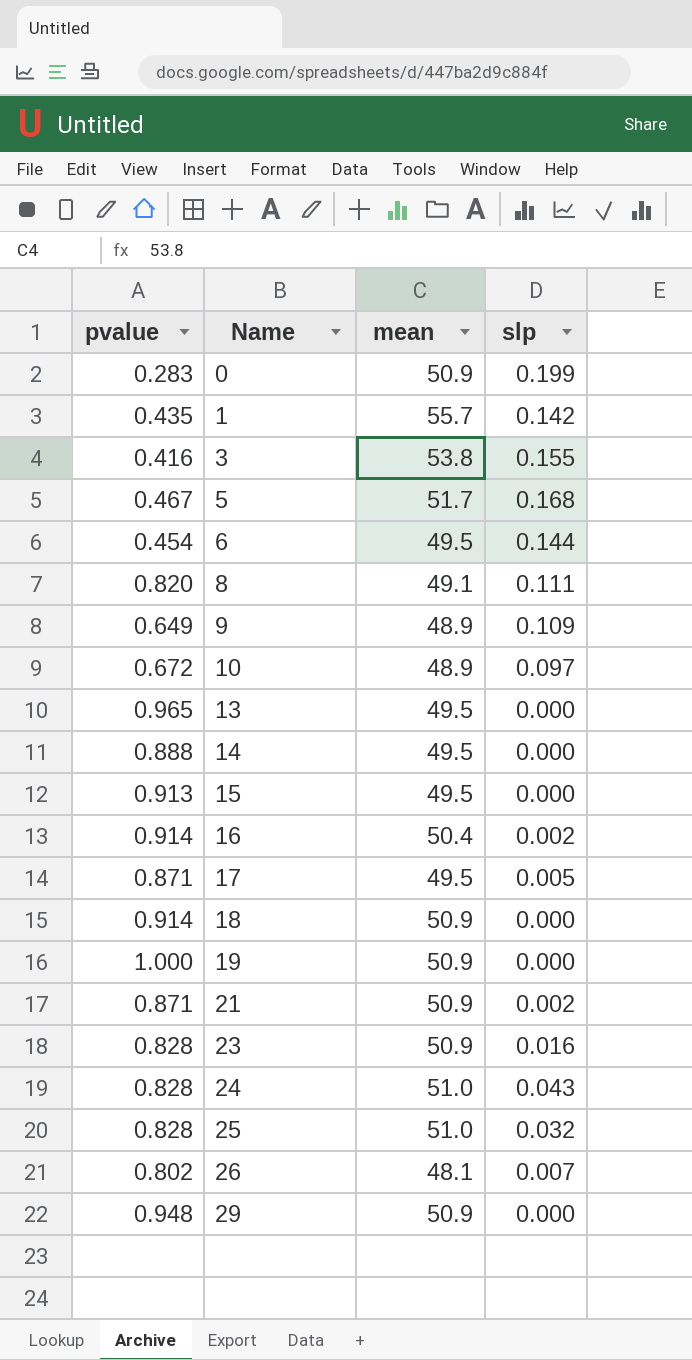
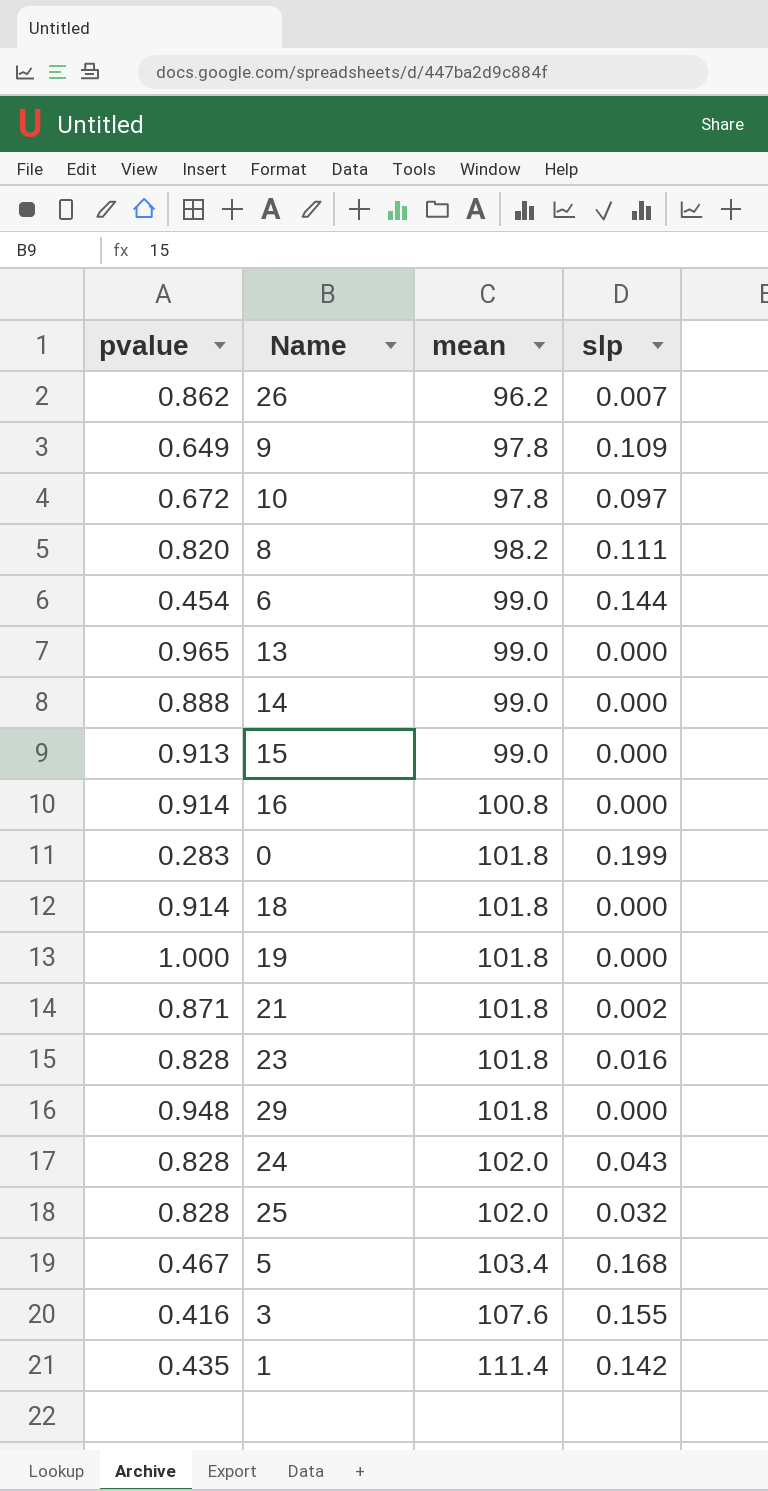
row order: Name ascending -> mean ascending
row 17: 0.871 | 49.5 | 0.005 -> none
26 | pvalue: 0.802 -> 0.862
26 | mean: 48.1 -> 96.2
9 | mean: 48.9 -> 97.8
10 | mean: 48.9 -> 97.8
8 | mean: 49.1 -> 98.2
6 | mean: 49.5 -> 99.0
13 | mean: 49.5 -> 99.0
14 | mean: 49.5 -> 99.0
15 | mean: 49.5 -> 99.0
16 | mean: 50.4 -> 100.8
16 | slp: 0.002 -> 0.000
0 | mean: 50.9 -> 101.8
18 | mean: 50.9 -> 101.8
19 | mean: 50.9 -> 101.8
21 | mean: 50.9 -> 101.8
23 | mean: 50.9 -> 101.8
29 | mean: 50.9 -> 101.8
24 | mean: 51.0 -> 102.0
25 | mean: 51.0 -> 102.0
5 | mean: 51.7 -> 103.4
3 | mean: 53.8 -> 107.6
1 | mean: 55.7 -> 111.4

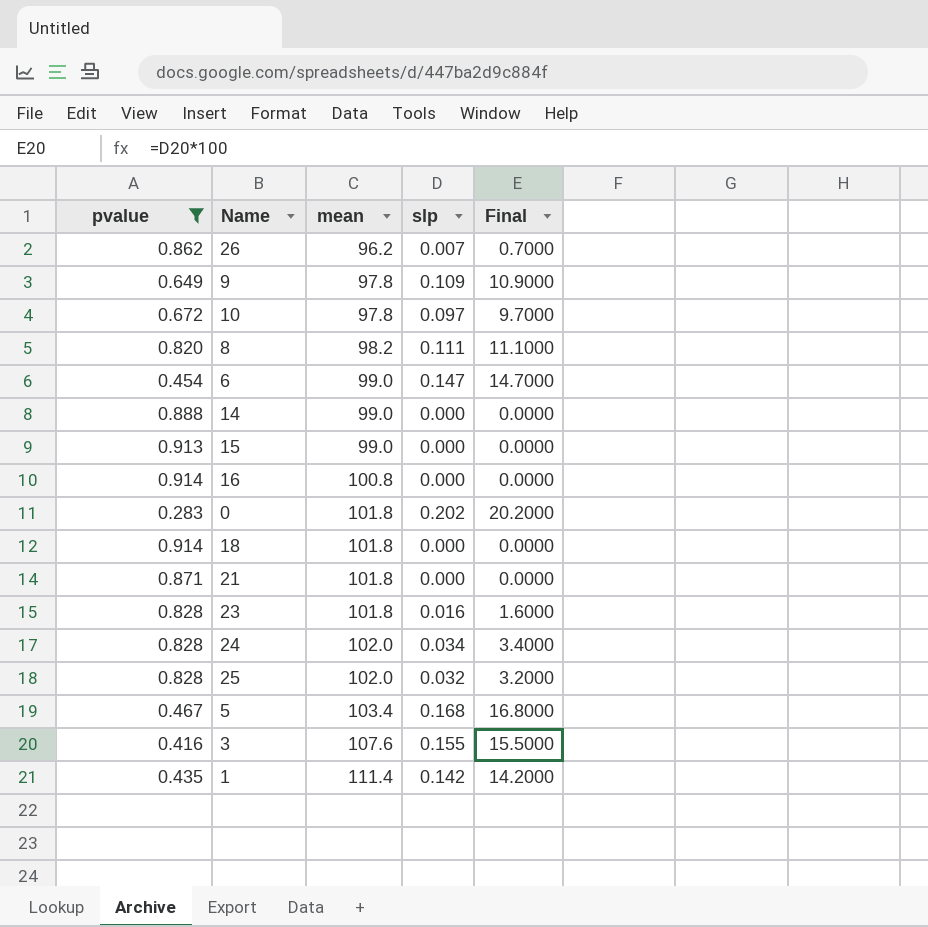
filter: none -> pvalue <= 0.914
column Final | formula: none -> [slp] * 100
6 | slp: 0.144 -> 0.147
0 | slp: 0.199 -> 0.202
21 | slp: 0.002 -> 0.000
24 | slp: 0.043 -> 0.034

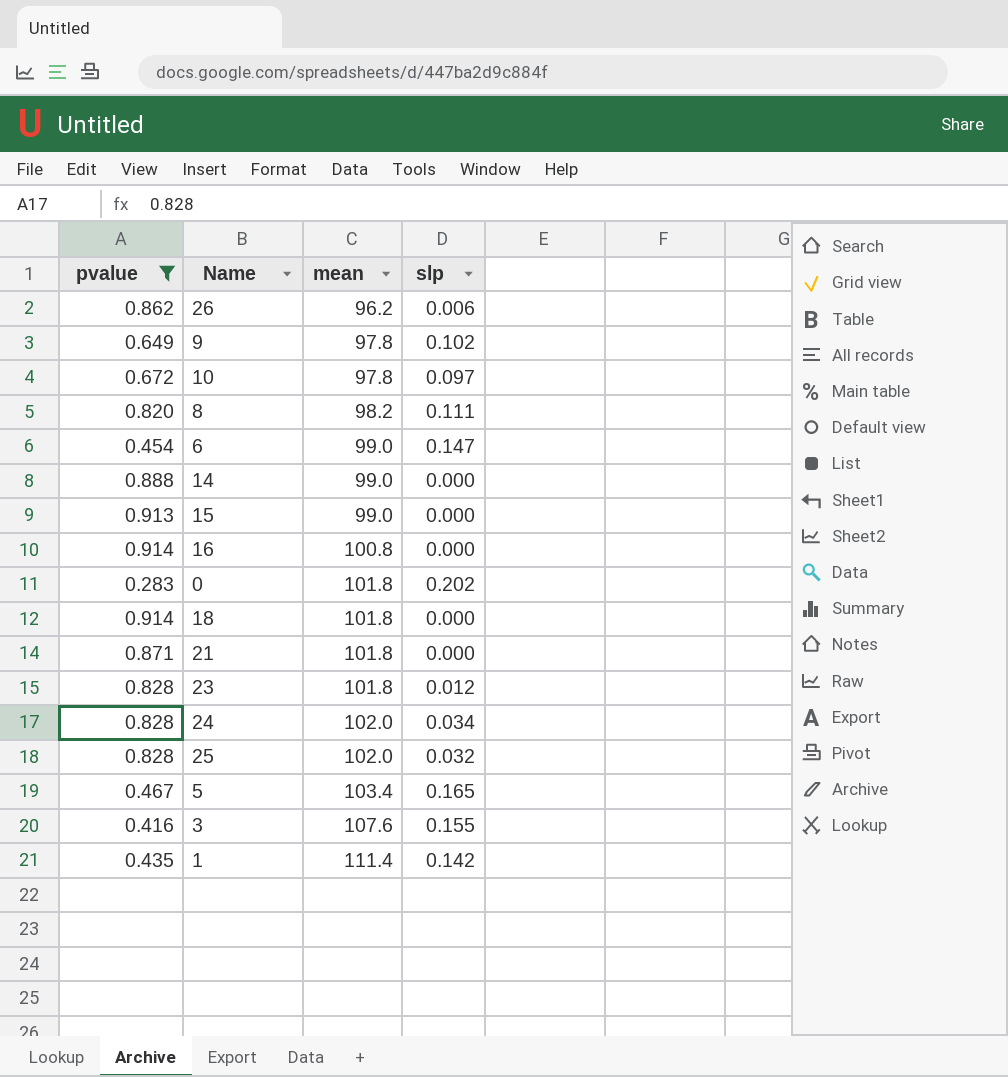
column Final | formula: [slp] * 100 -> none
26 | slp: 0.007 -> 0.006
9 | slp: 0.109 -> 0.102
23 | slp: 0.016 -> 0.012
5 | slp: 0.168 -> 0.165

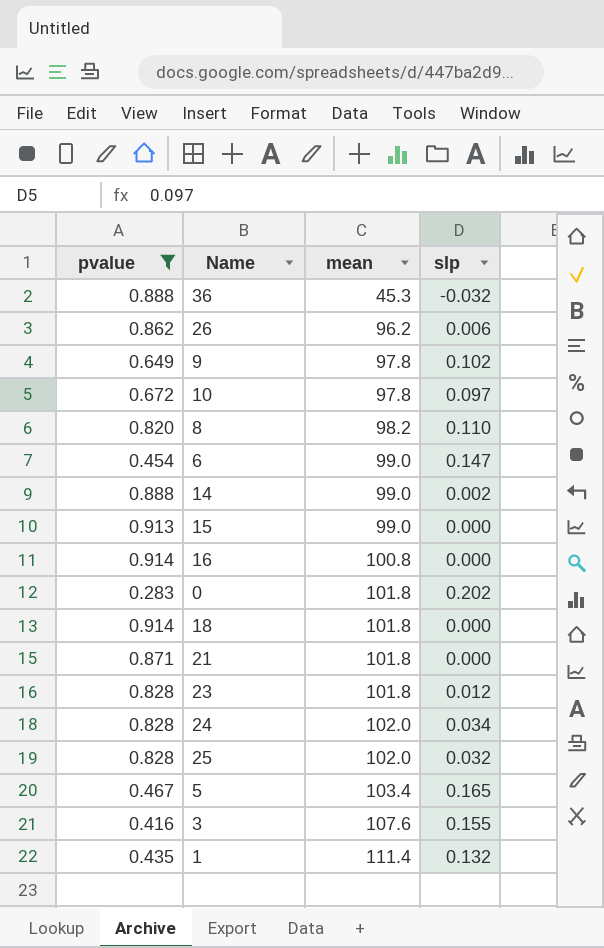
row 36: none -> 0.888 | 45.3 | -0.032
8 | slp: 0.111 -> 0.110
14 | slp: 0.000 -> 0.002
1 | slp: 0.142 -> 0.132

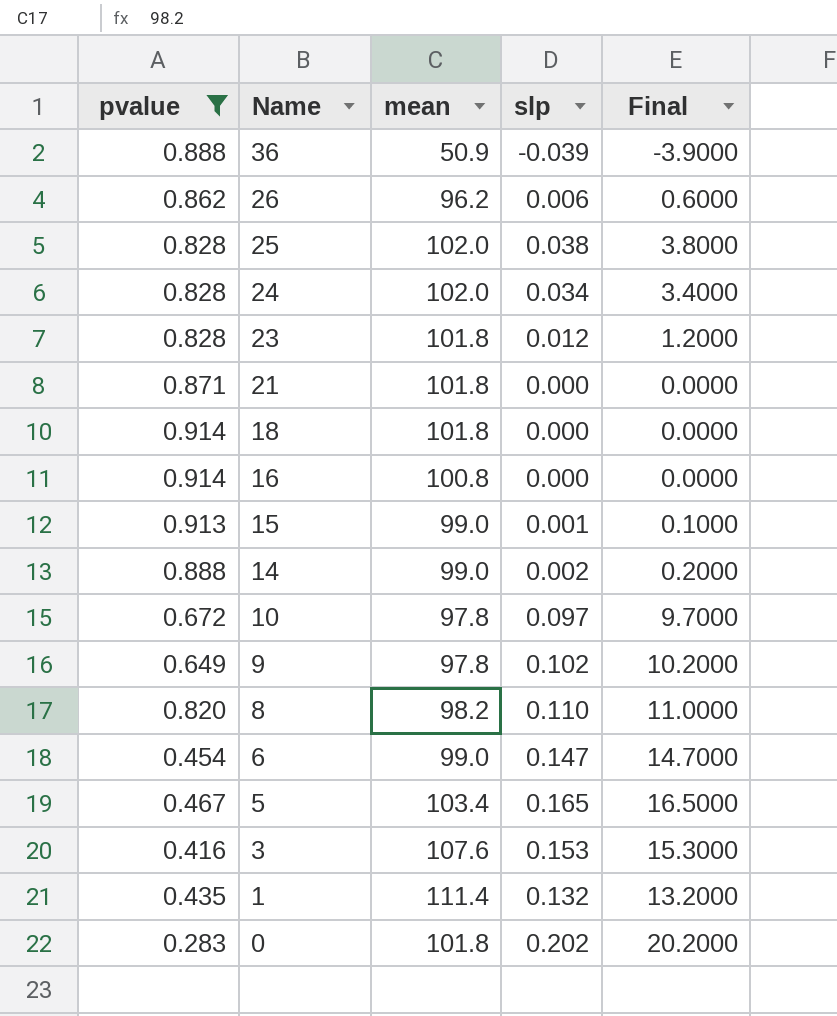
row order: mean ascending -> Name descending
column Final | formula: none -> [slp] * 100
36 | mean: 45.3 -> 50.9
36 | slp: -0.032 -> -0.039
25 | slp: 0.032 -> 0.038
15 | slp: 0.000 -> 0.001
3 | slp: 0.155 -> 0.153

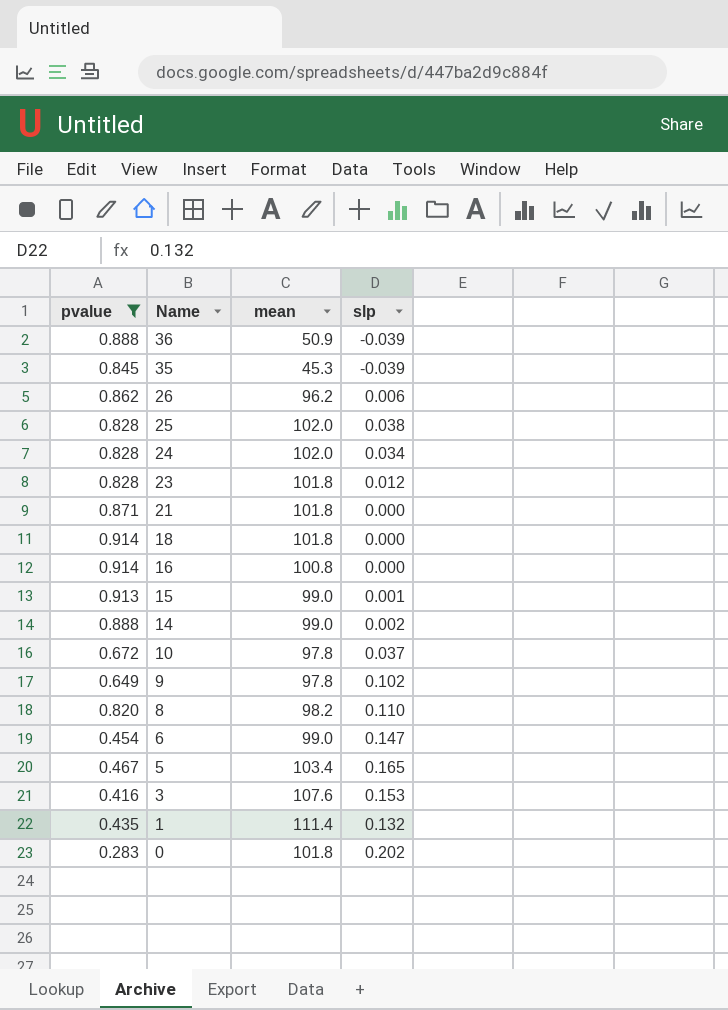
column Final | formula: [slp] * 100 -> none
row 35: none -> 0.845 | 45.3 | -0.039
10 | slp: 0.097 -> 0.037

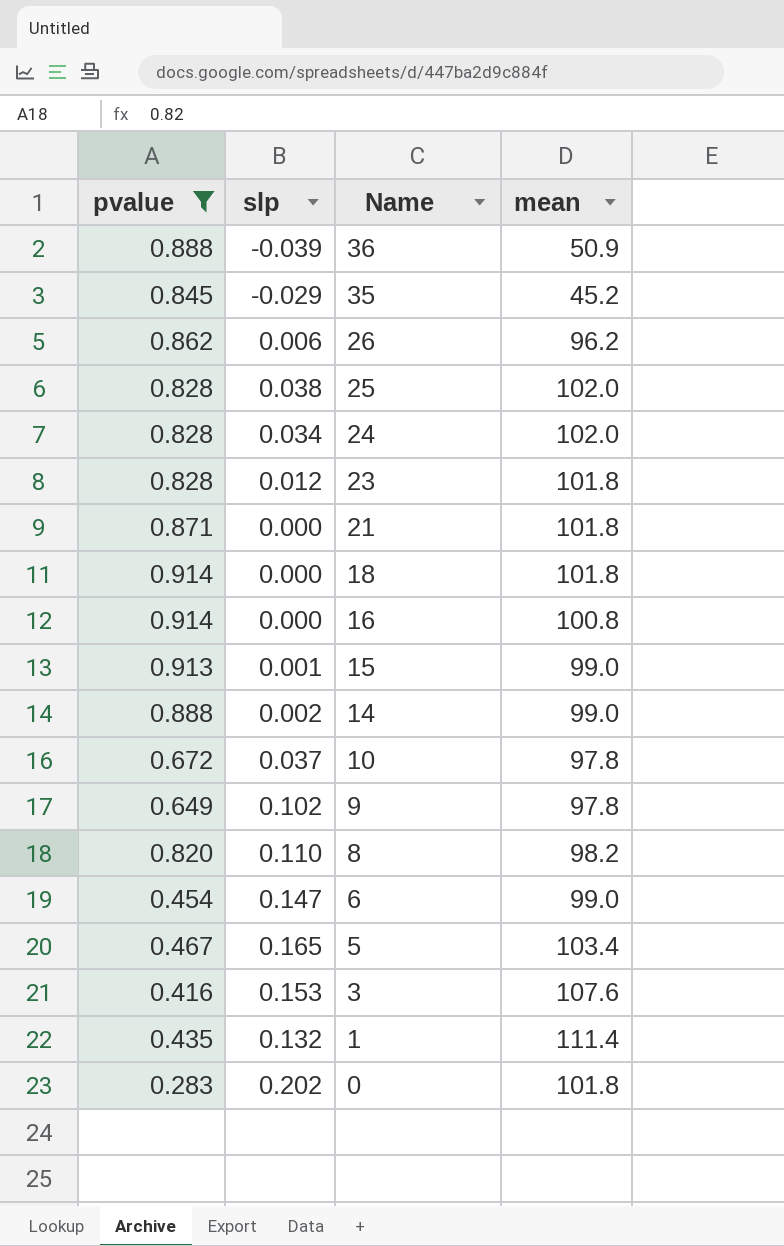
column slp | position: 4 -> 2
35 | slp: -0.039 -> -0.029
35 | mean: 45.3 -> 45.2

